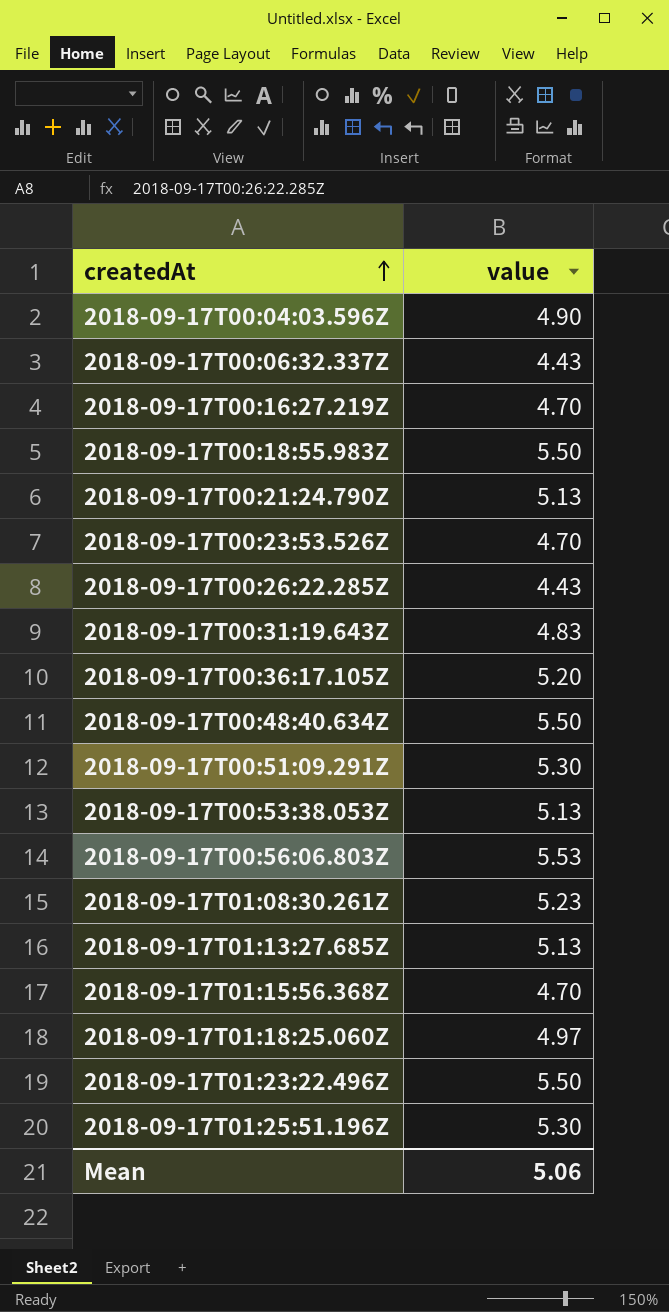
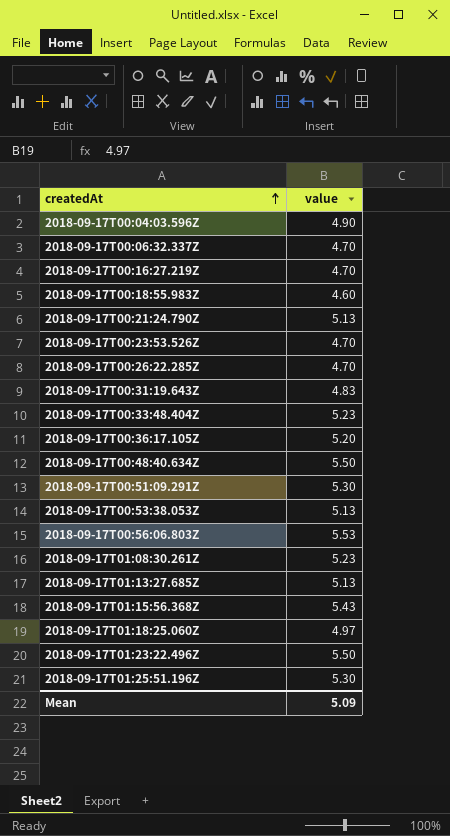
2018-09-17T00:06:32.337Z | value: 4.43 -> 4.70
2018-09-17T00:18:55.983Z | value: 5.50 -> 4.60
2018-09-17T00:26:22.285Z | value: 4.43 -> 4.70
row 2018-09-17T00:33:48.404Z: none -> 5.23
2018-09-17T01:15:56.368Z | value: 4.70 -> 5.43
Mean | value: 5.06 -> 5.09

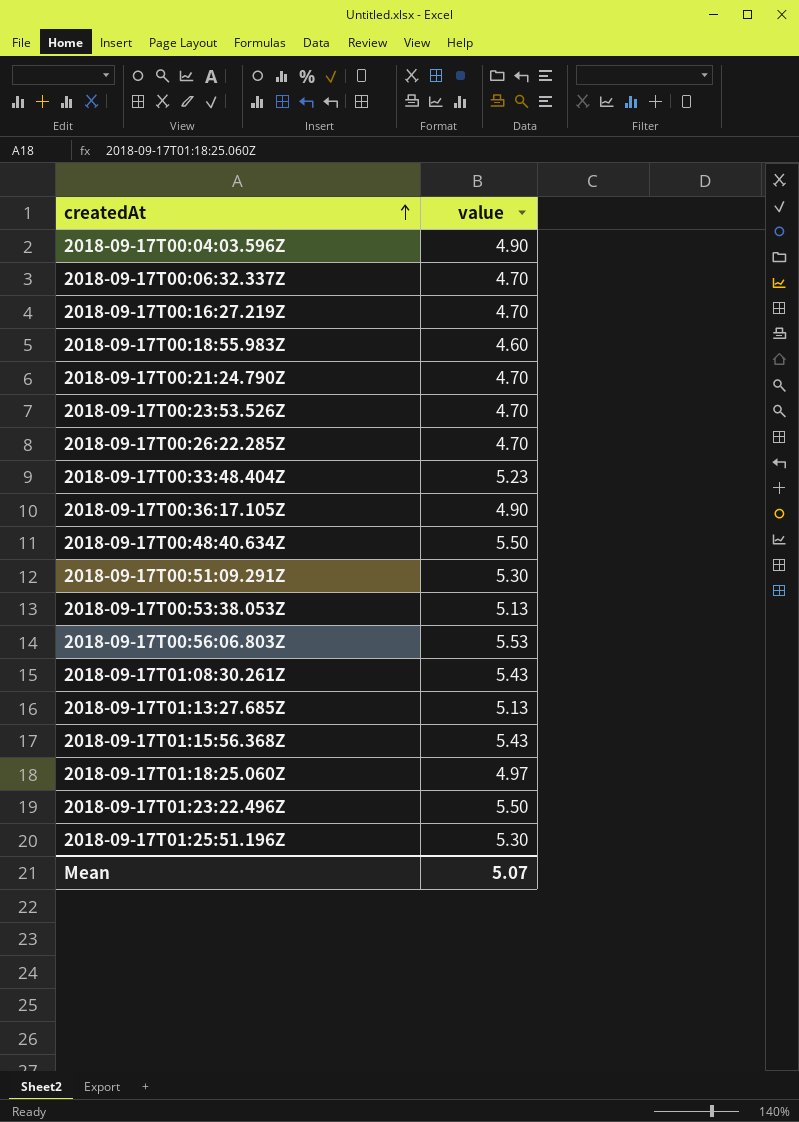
row 2018-09-17T00:31:19.643Z: 4.83 -> none
2018-09-17T00:21:24.790Z | value: 5.13 -> 4.70
2018-09-17T00:36:17.105Z | value: 5.20 -> 4.90
2018-09-17T01:08:30.261Z | value: 5.23 -> 5.43
Mean | value: 5.09 -> 5.07

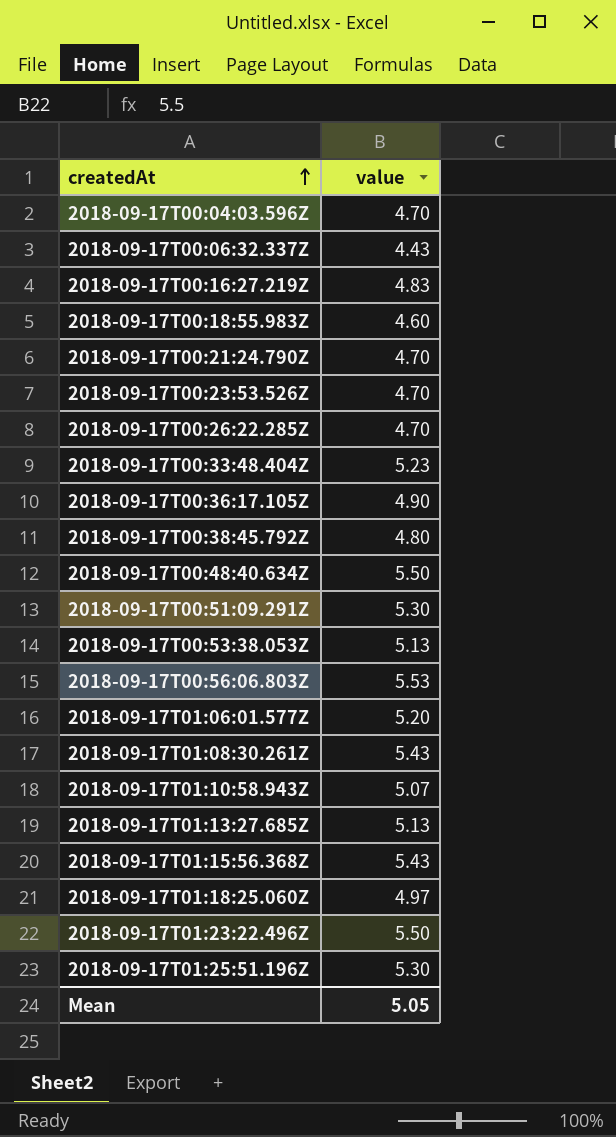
2018-09-17T00:04:03.596Z | value: 4.90 -> 4.70
2018-09-17T00:06:32.337Z | value: 4.70 -> 4.43
2018-09-17T00:16:27.219Z | value: 4.70 -> 4.83
row 2018-09-17T00:38:45.792Z: none -> 4.80
row 2018-09-17T01:06:01.577Z: none -> 5.20
row 2018-09-17T01:10:58.943Z: none -> 5.07
Mean | value: 5.07 -> 5.05

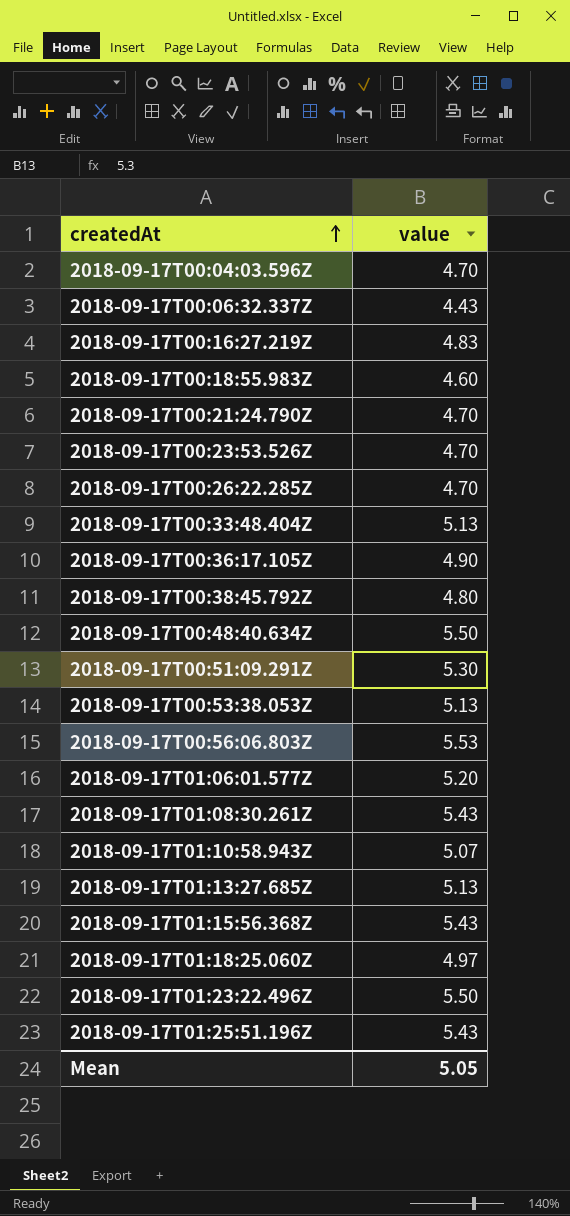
2018-09-17T00:33:48.404Z | value: 5.23 -> 5.13
2018-09-17T01:25:51.196Z | value: 5.30 -> 5.43

